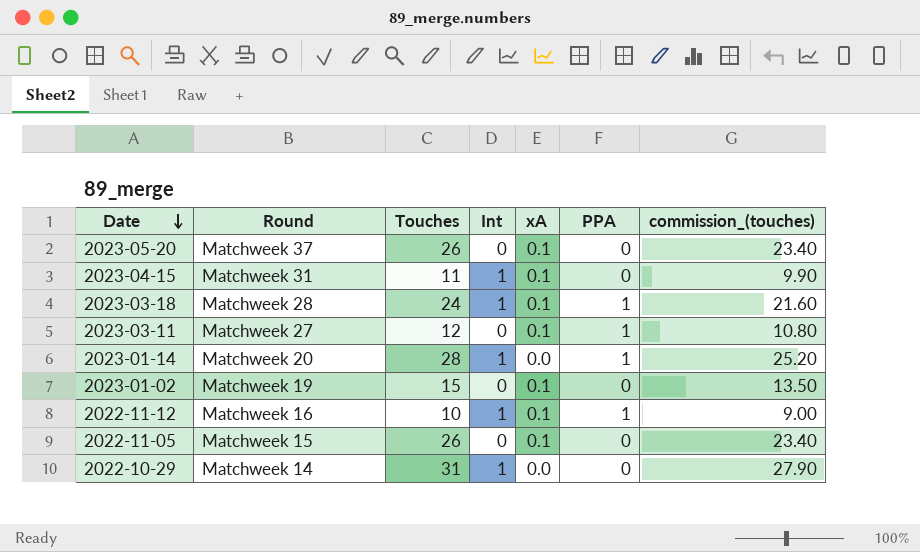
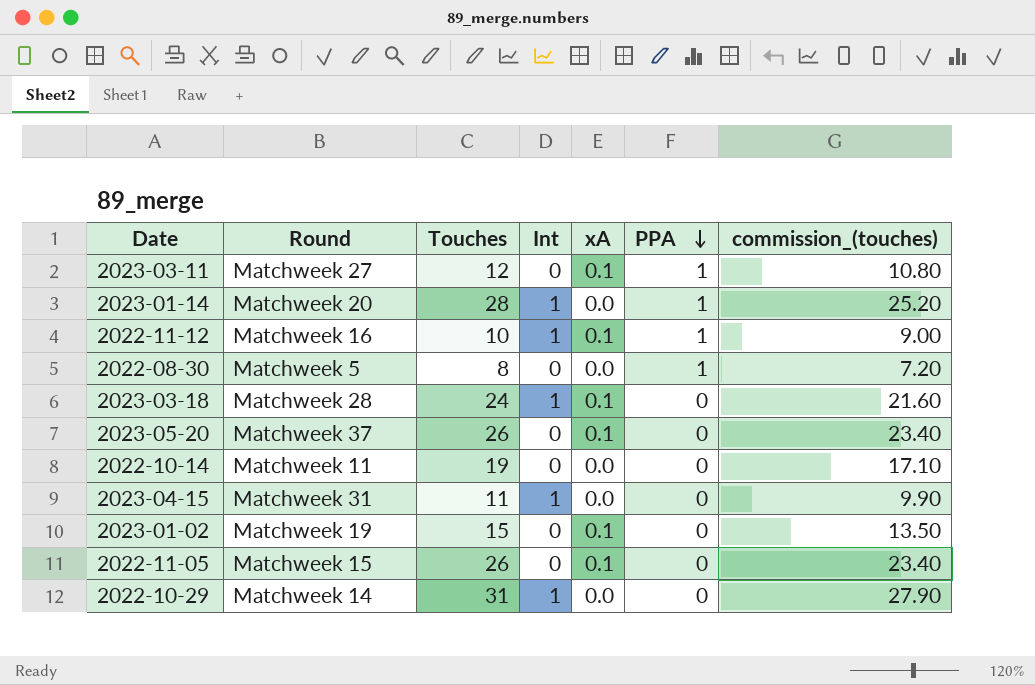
row order: Date descending -> PPA descending
row 2022-08-30: none -> Matchweek 5 | 8 | 0 | 0.0 | 1 | 7.20
2023-03-18 | PPA: 1 -> 0
row 2022-10-14: none -> Matchweek 11 | 19 | 0 | 0.0 | 0 | 17.10
2023-04-15 | xA: 0.1 -> 0.0

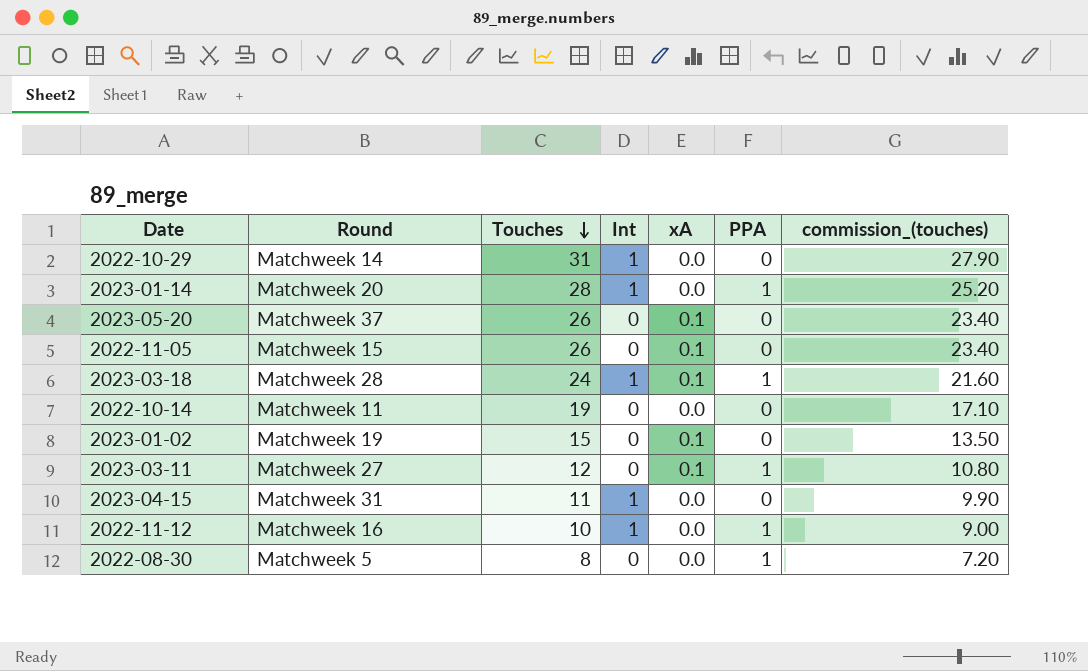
row order: PPA descending -> Touches descending
2023-03-18 | PPA: 0 -> 1
2022-11-12 | xA: 0.1 -> 0.0

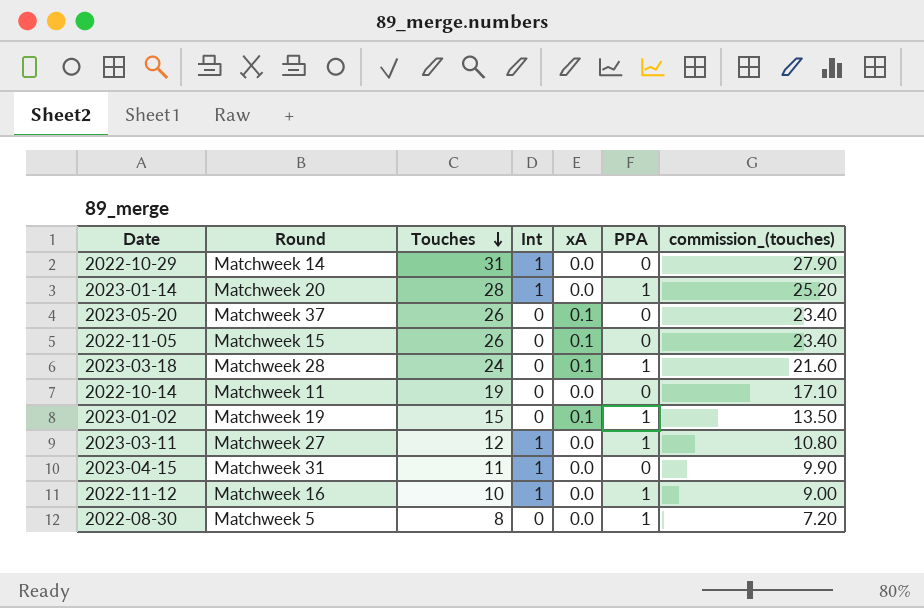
2023-03-18 | Int: 1 -> 0
2023-01-02 | PPA: 0 -> 1
2023-03-11 | Int: 0 -> 1
2023-03-11 | xA: 0.1 -> 0.0

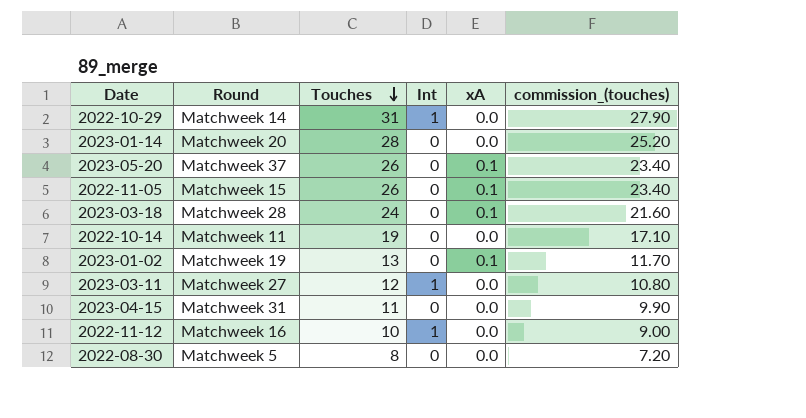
column PPA | position: 6 -> none
2023-01-14 | Int: 1 -> 0
2023-01-02 | Touches: 15 -> 13
2023-01-02 | commission_(touches): 13.50 -> 11.70
2023-04-15 | Int: 1 -> 0

